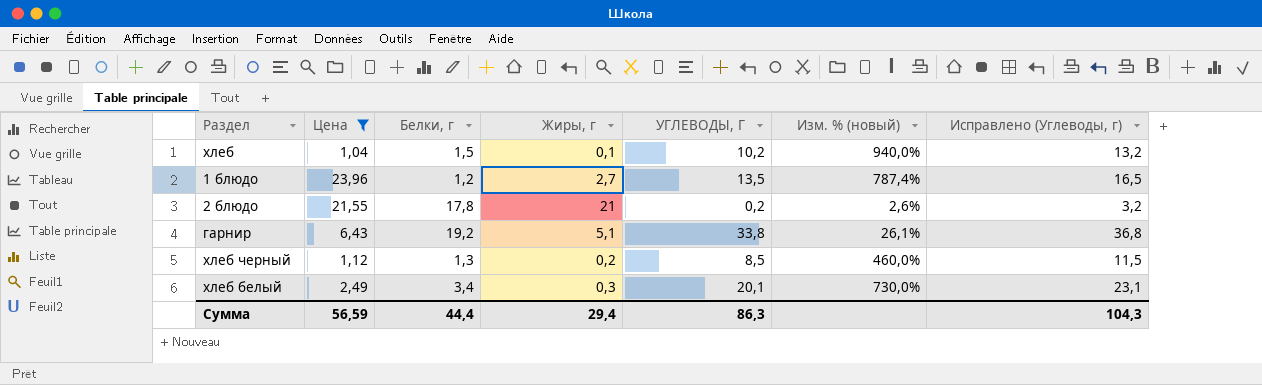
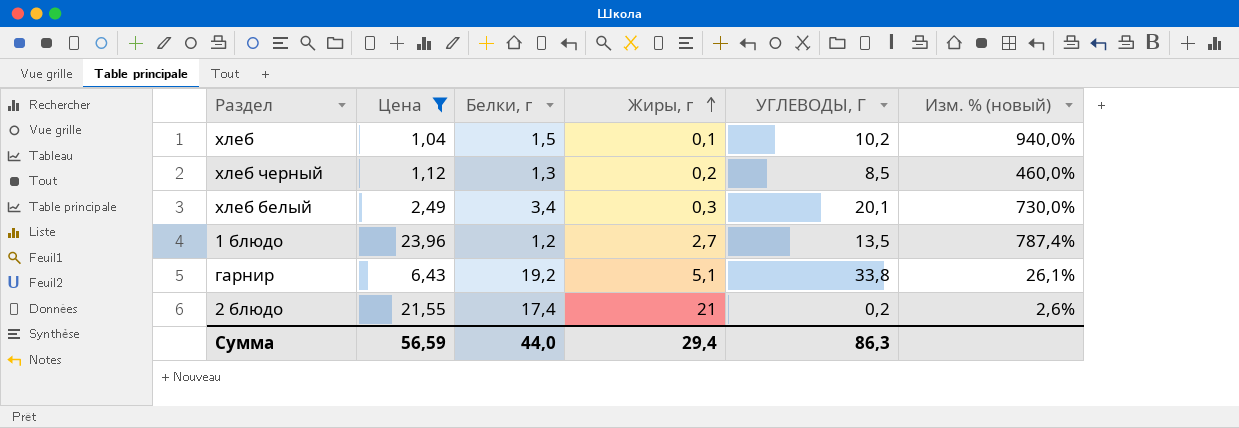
row order: none -> Жиры, г ascending
column Исправлено (Углеводы, г) | formula: [УГЛЕВОДЫ, Г] + 3 -> none
2 блюдо | Белки, г: 17,8 -> 17,4
Сумма | Белки, г: 44,4 -> 44,0

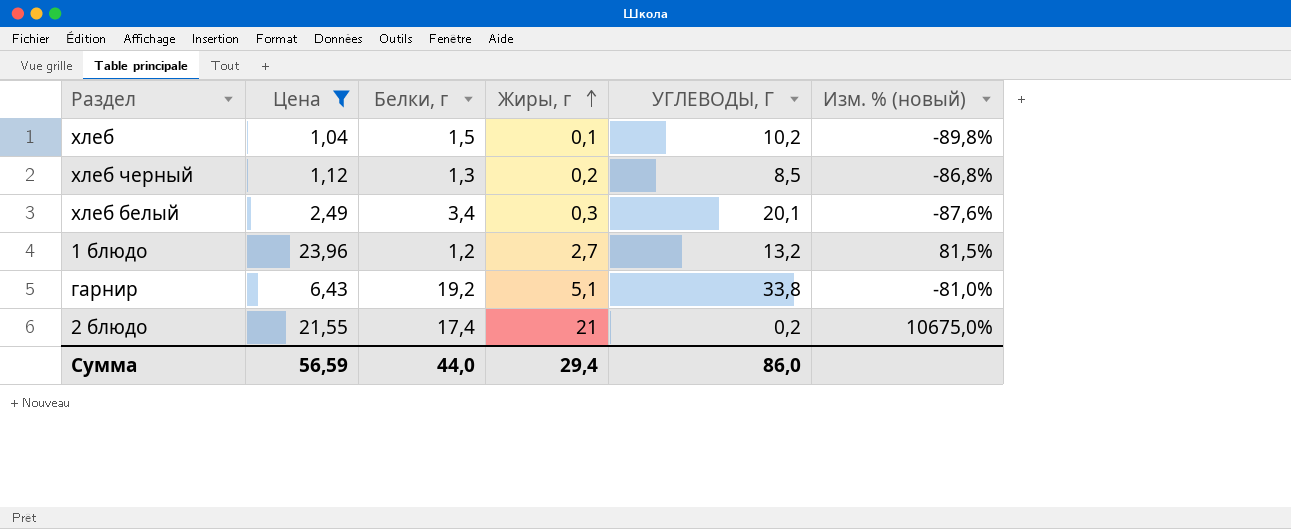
column Изм. % (новый) | formula: ([Цена] - [Жиры, г]) / [Жиры, г] -> ([Цена] - [УГЛЕВОДЫ, Г]) / [УГЛЕВОДЫ, Г]
1 блюдо | УГЛЕВОДЫ, Г: 13,5 -> 13,2
Сумма | УГЛЕВОДЫ, Г: 86,3 -> 86,0

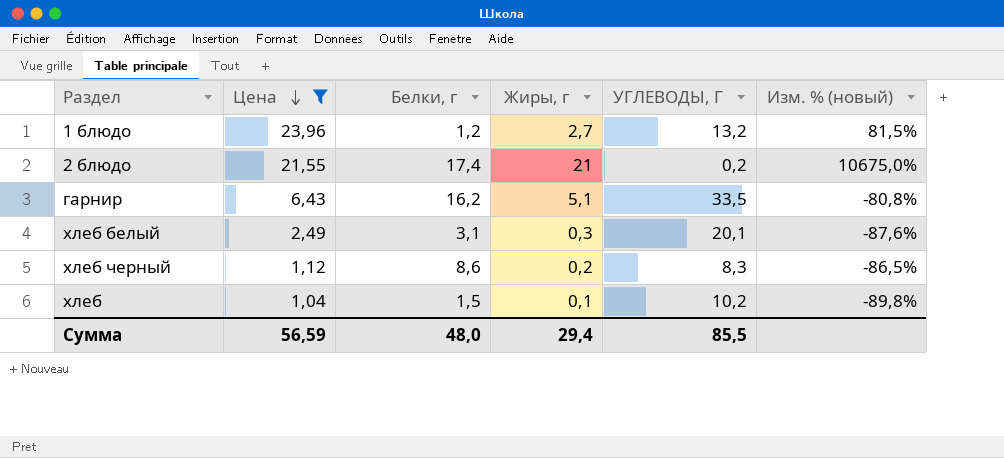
row order: Жиры, г ascending -> Цена descending
гарнир | Белки, г: 19,2 -> 16,2
гарнир | УГЛЕВОДЫ, Г: 33,8 -> 33,5
гарнир | Изм. % (новый): -81,0% -> -80,8%
хлеб белый | Белки, г: 3,4 -> 3,1
хлеб черный | Белки, г: 1,3 -> 8,6
хлеб черный | УГЛЕВОДЫ, Г: 8,5 -> 8,3
хлеб черный | Изм. % (новый): -86,8% -> -86,5%
Сумма | Белки, г: 44,0 -> 48,0
Сумма | УГЛЕВОДЫ, Г: 86,0 -> 85,5

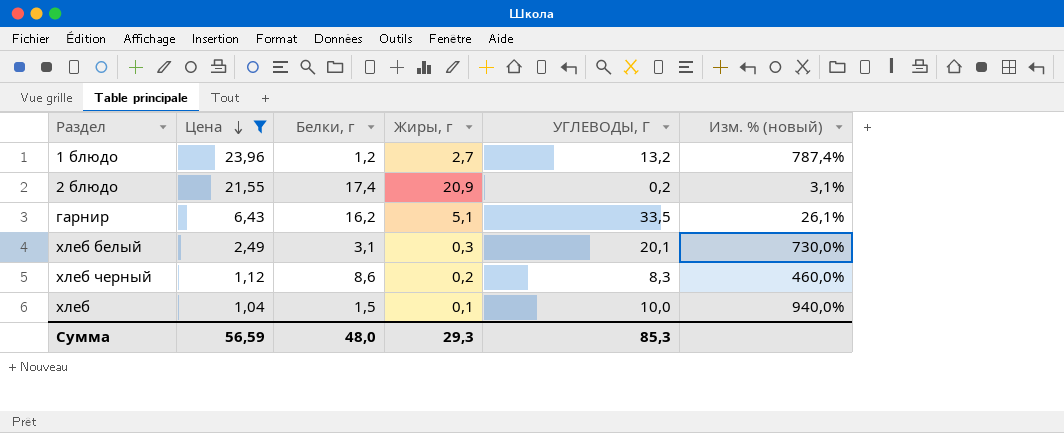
column Изм. % (новый) | formula: ([Цена] - [УГЛЕВОДЫ, Г]) / [УГЛЕВОДЫ, Г] -> ([Цена] - [Жиры, г]) / [Жиры, г]
2 блюдо | Жиры, г: 21 -> 20,9
хлеб | УГЛЕВОДЫ, Г: 10,2 -> 10,0
Сумма | Жиры, г: 29,4 -> 29,3
Сумма | УГЛЕВОДЫ, Г: 85,5 -> 85,3

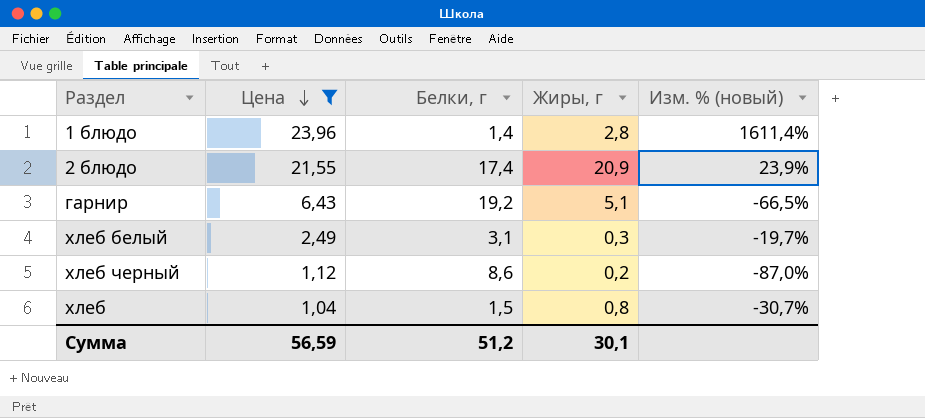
column УГЛЕВОДЫ, Г | position: 5 -> none
column Изм. % (новый) | formula: ([Цена] - [Жиры, г]) / [Жиры, г] -> ([Цена] - [Белки, г]) / [Белки, г]
1 блюдо | Белки, г: 1,2 -> 1,4
1 блюдо | Жиры, г: 2,7 -> 2,8
гарнир | Белки, г: 16,2 -> 19,2
хлеб | Жиры, г: 0,1 -> 0,8
Сумма | Белки, г: 48,0 -> 51,2
Сумма | Жиры, г: 29,3 -> 30,1

